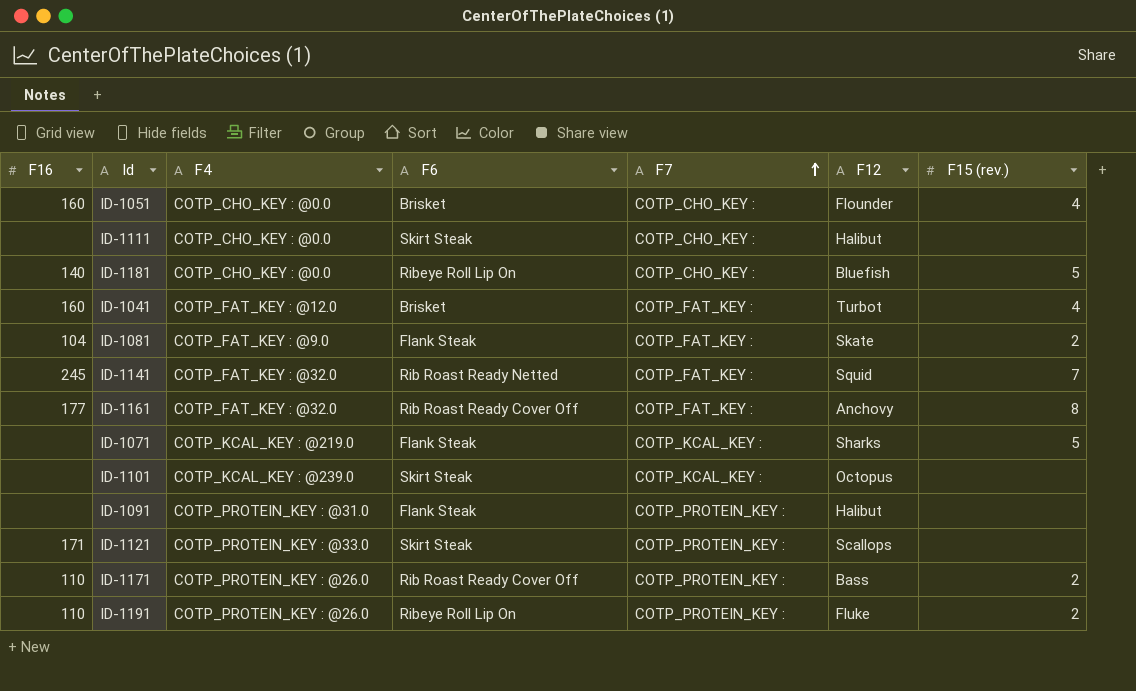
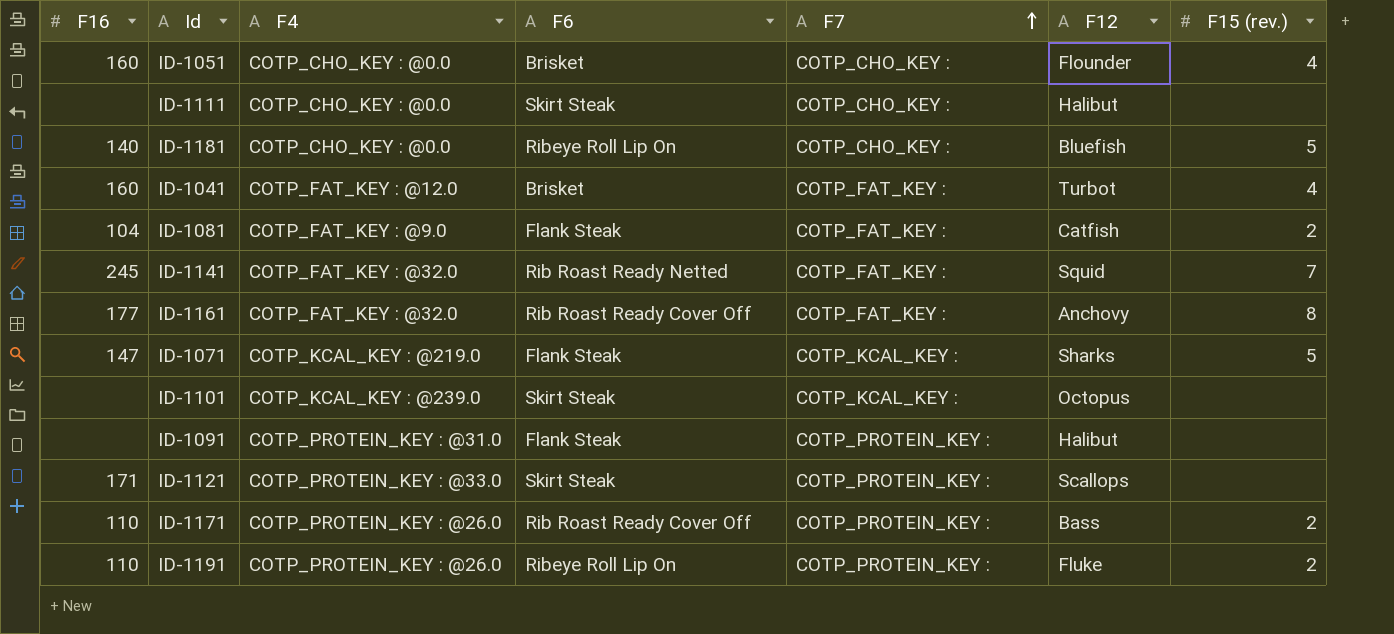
ID-1081 | F12: Skate -> Catfish
ID-1071 | F16: none -> 147

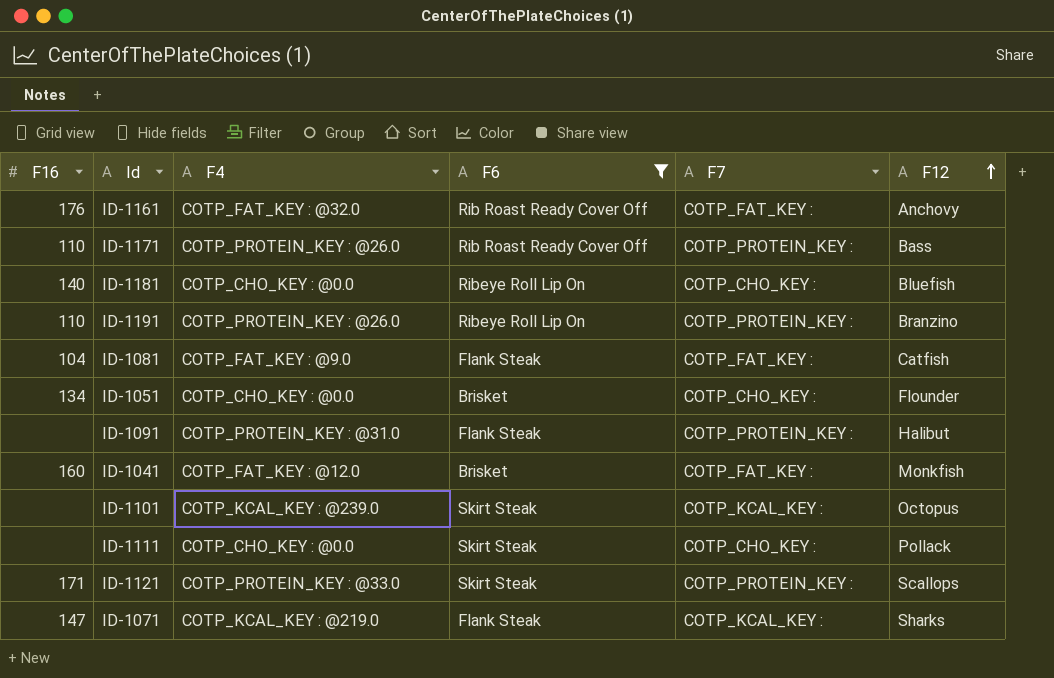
filter: none -> F6 != Rib Roast Ready Netted
row order: F7 ascending -> F12 ascending
column F15 (rev.) | position: 7 -> none
ID-1161 | F16: 177 -> 176
ID-1191 | F12: Fluke -> Branzino
ID-1051 | F16: 160 -> 134
ID-1041 | F12: Turbot -> Monkfish
ID-1111 | F12: Halibut -> Pollack

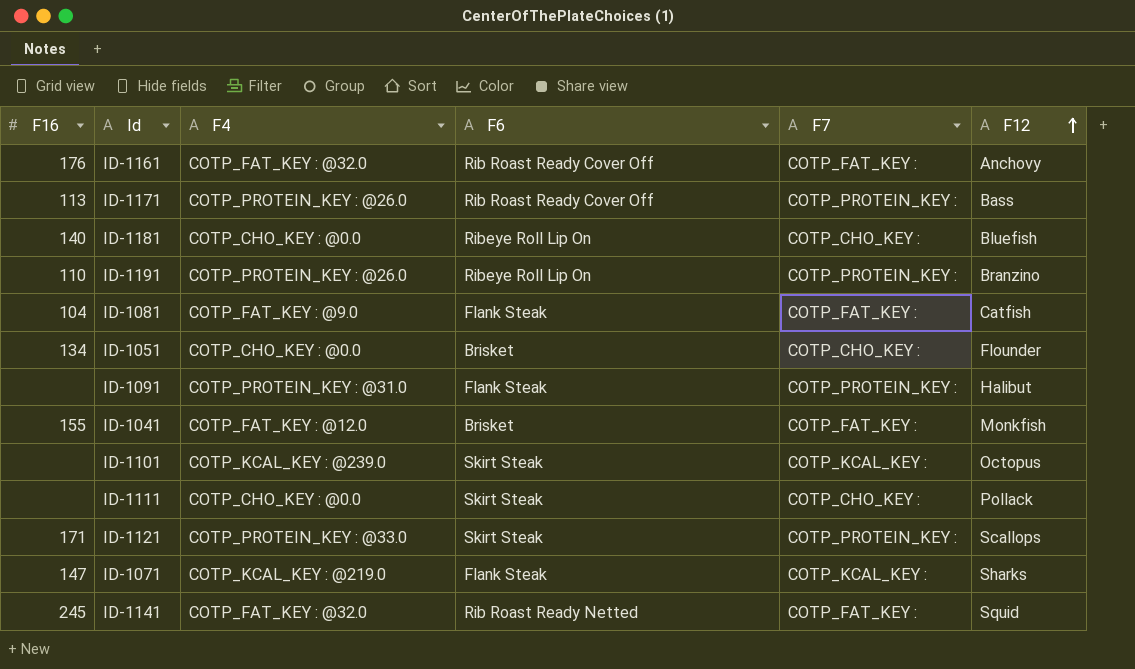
filter: F6 != Rib Roast Ready Netted -> none
ID-1171 | F16: 110 -> 113
ID-1041 | F16: 160 -> 155

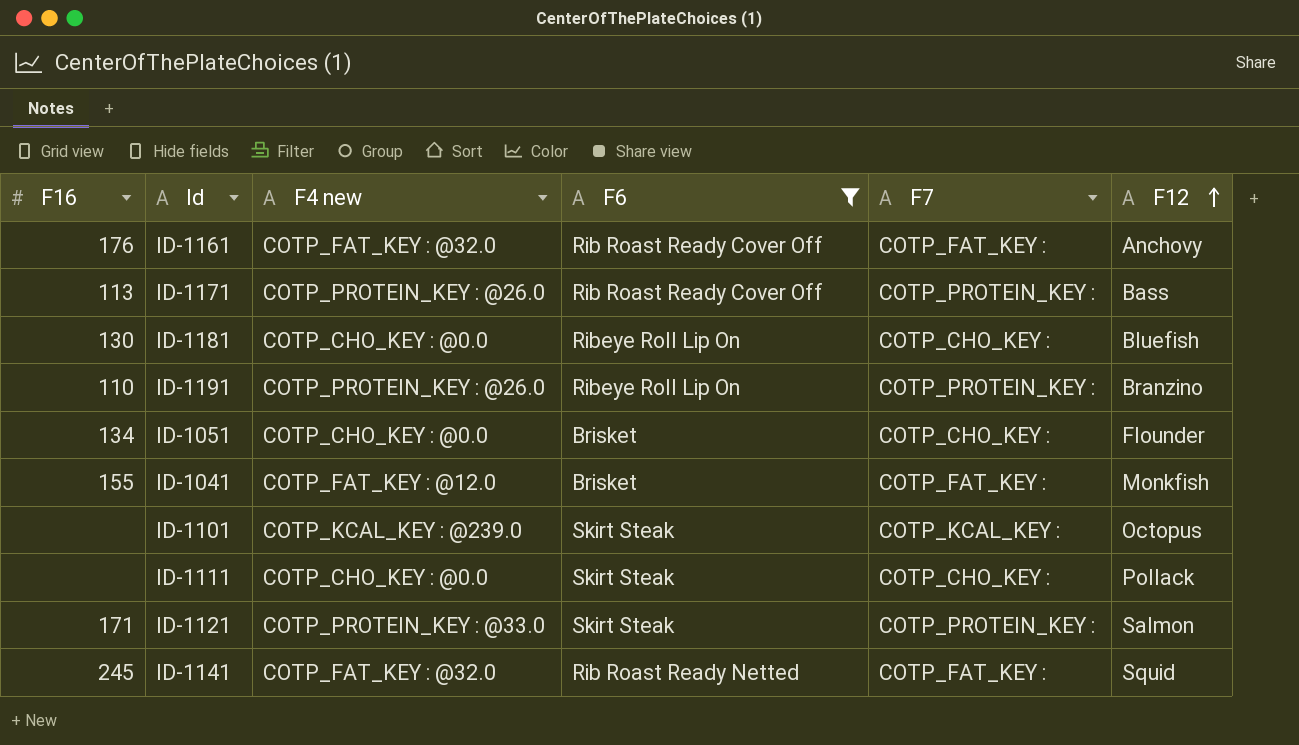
filter: none -> F6 != Flank Steak
column name: F4 -> F4 new
ID-1181 | F16: 140 -> 130
ID-1121 | F12: Scallops -> Salmon

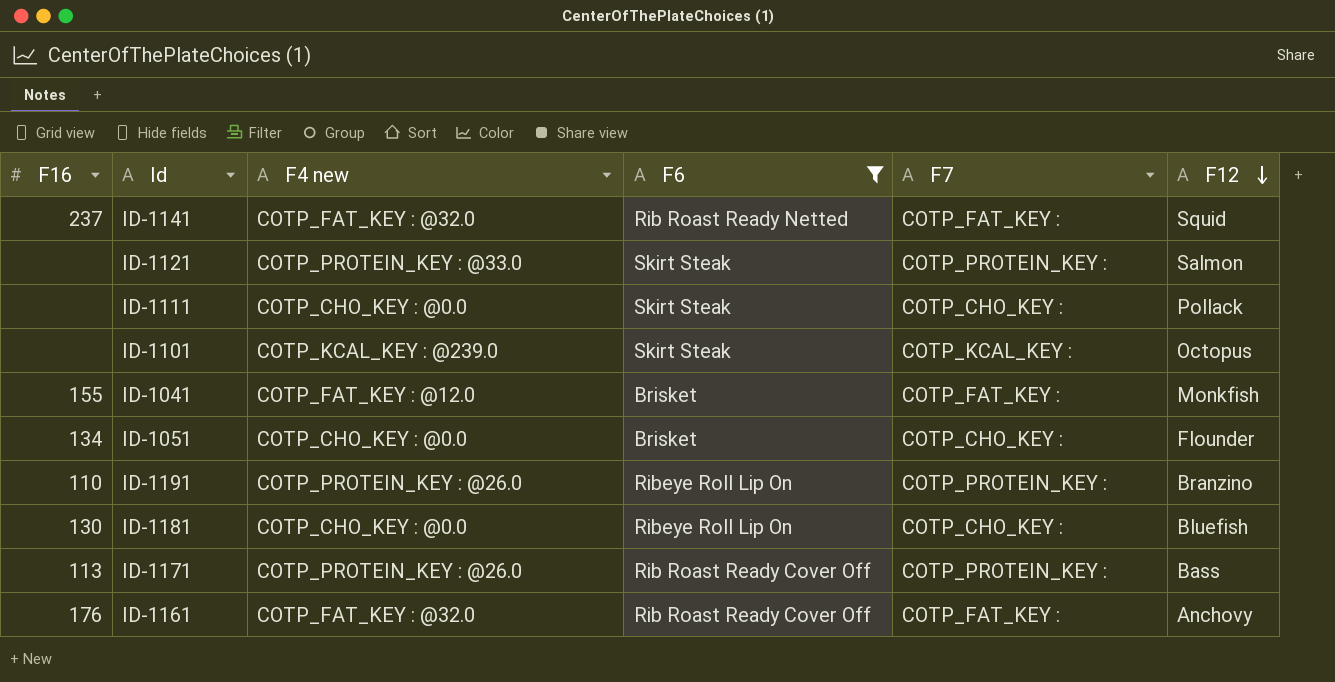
row order: F12 ascending -> F12 descending
ID-1141 | F16: 245 -> 237
ID-1121 | F16: 171 -> none

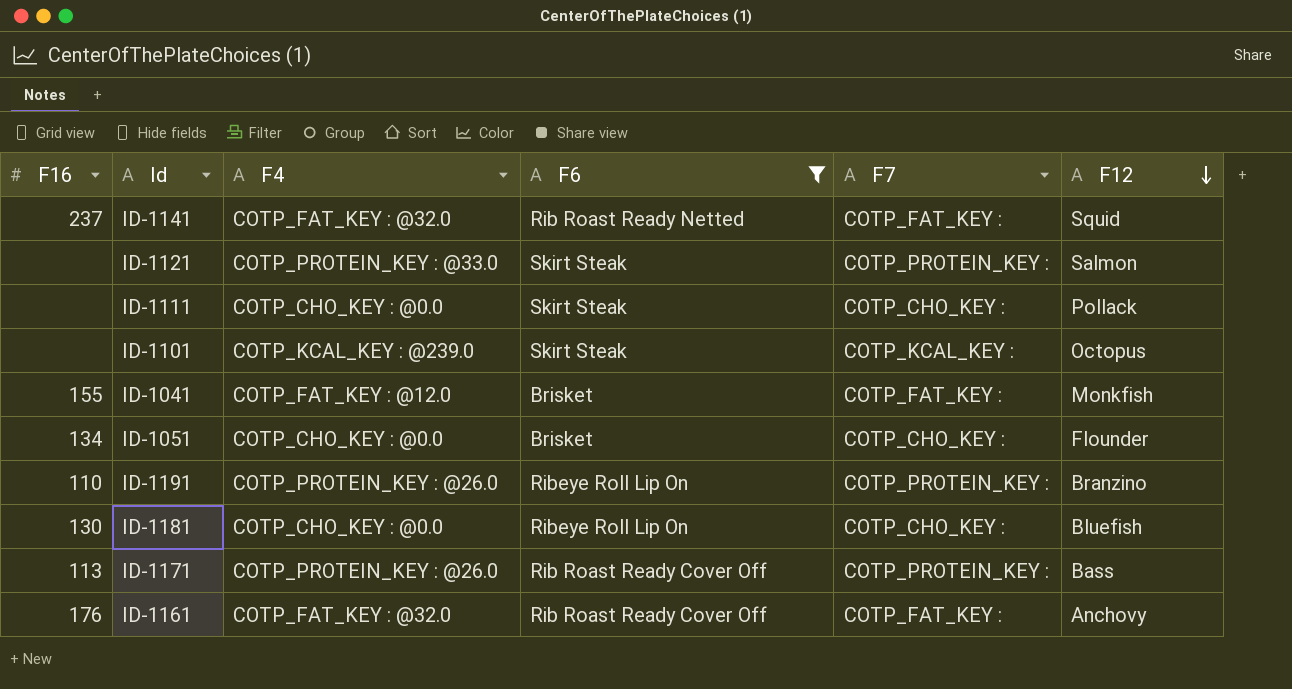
column name: F4 new -> F4

